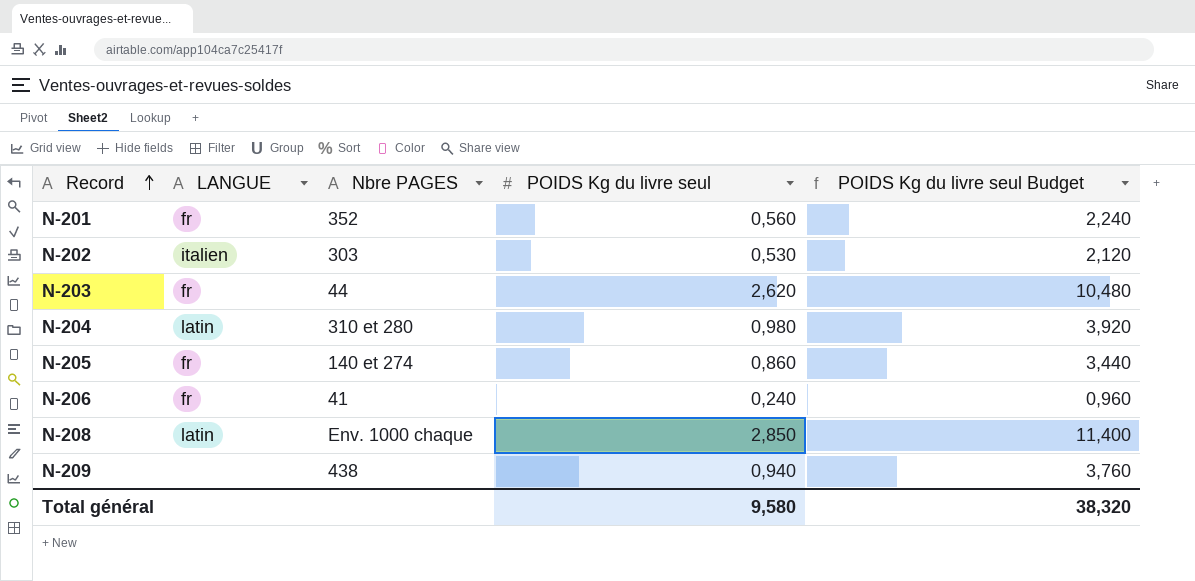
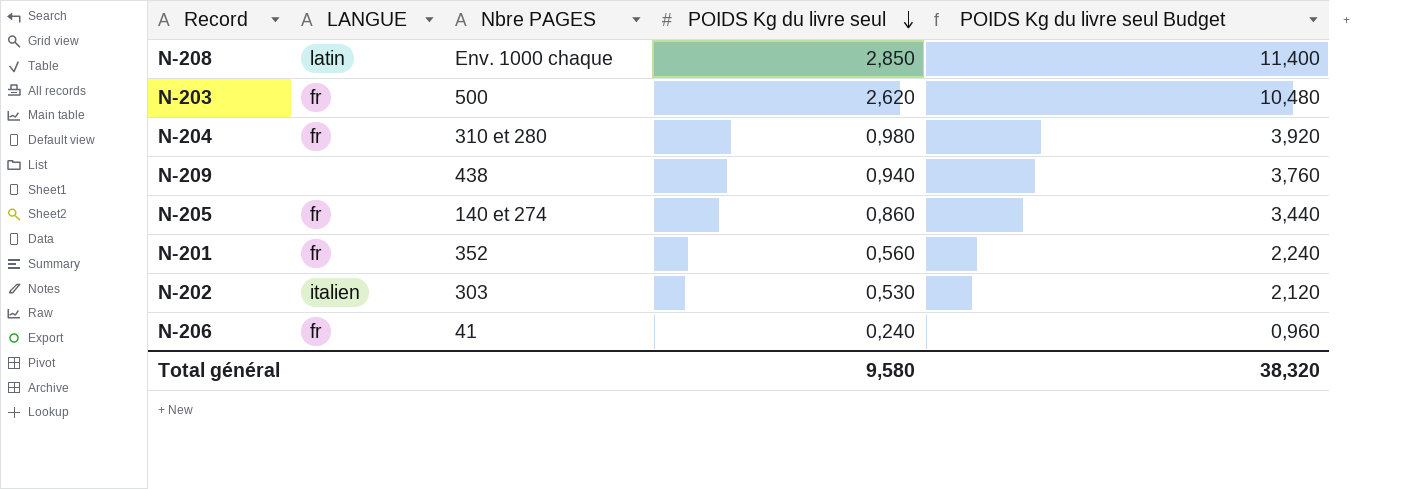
row order: Record ascending -> POIDS Kg du livre seul descending
N-203 | Nbre PAGES: 44 -> 500
N-204 | LANGUE: latin -> fr

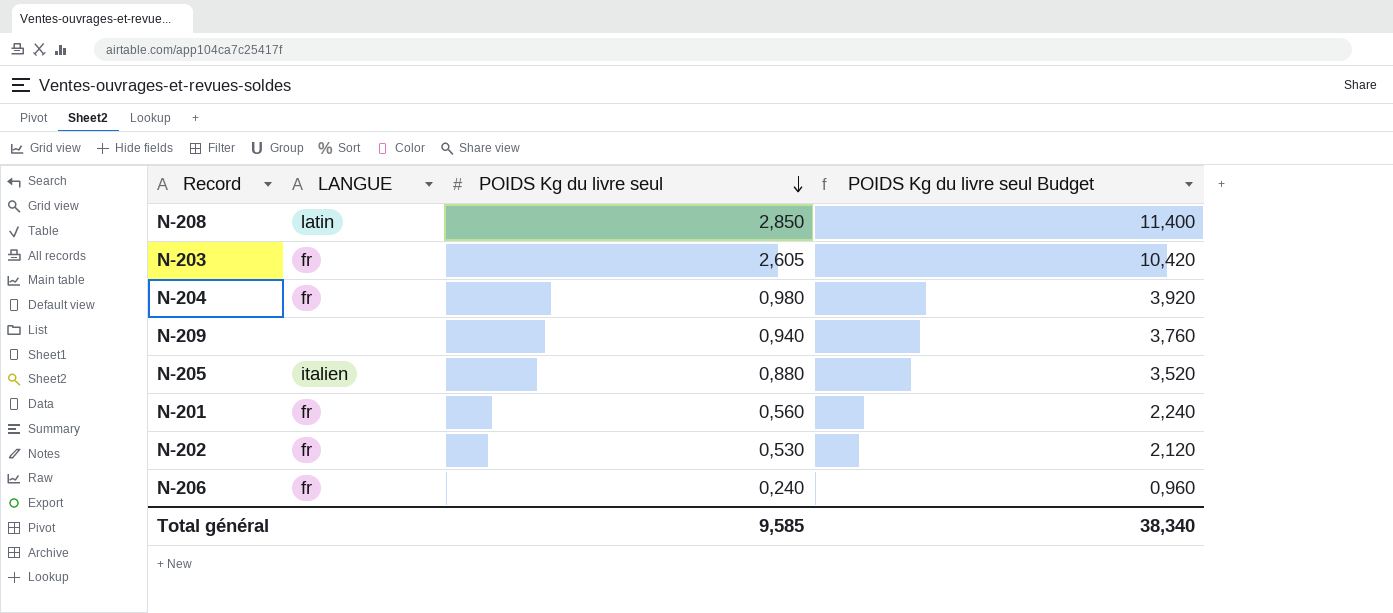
column Nbre PAGES | position: 3 -> none
N-203 | POIDS Kg du livre seul: 2,620 -> 2,605
N-203 | POIDS Kg du livre seul Budget: 10,480 -> 10,420
N-205 | LANGUE: fr -> italien
N-205 | POIDS Kg du livre seul: 0,860 -> 0,880
N-205 | POIDS Kg du livre seul Budget: 3,440 -> 3,520
N-202 | LANGUE: italien -> fr
Total général | POIDS Kg du livre seul: 9,580 -> 9,585
Total général | POIDS Kg du livre seul Budget: 38,320 -> 38,340

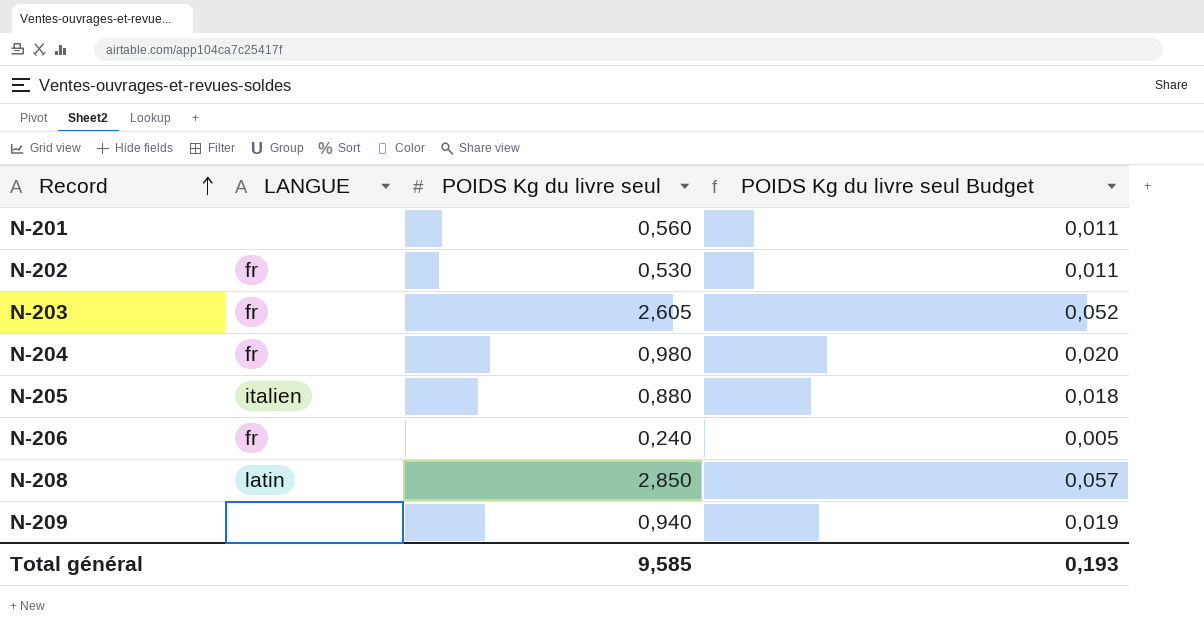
row order: POIDS Kg du livre seul descending -> Record ascending
column POIDS Kg du livre seul Budget | formula: [POIDS Kg du livre seul] * 4 -> [POIDS Kg du livre seul] * 0,02
N-201 | LANGUE: fr -> none
Total général | POIDS Kg du livre seul Budget: 38,340 -> 0,193

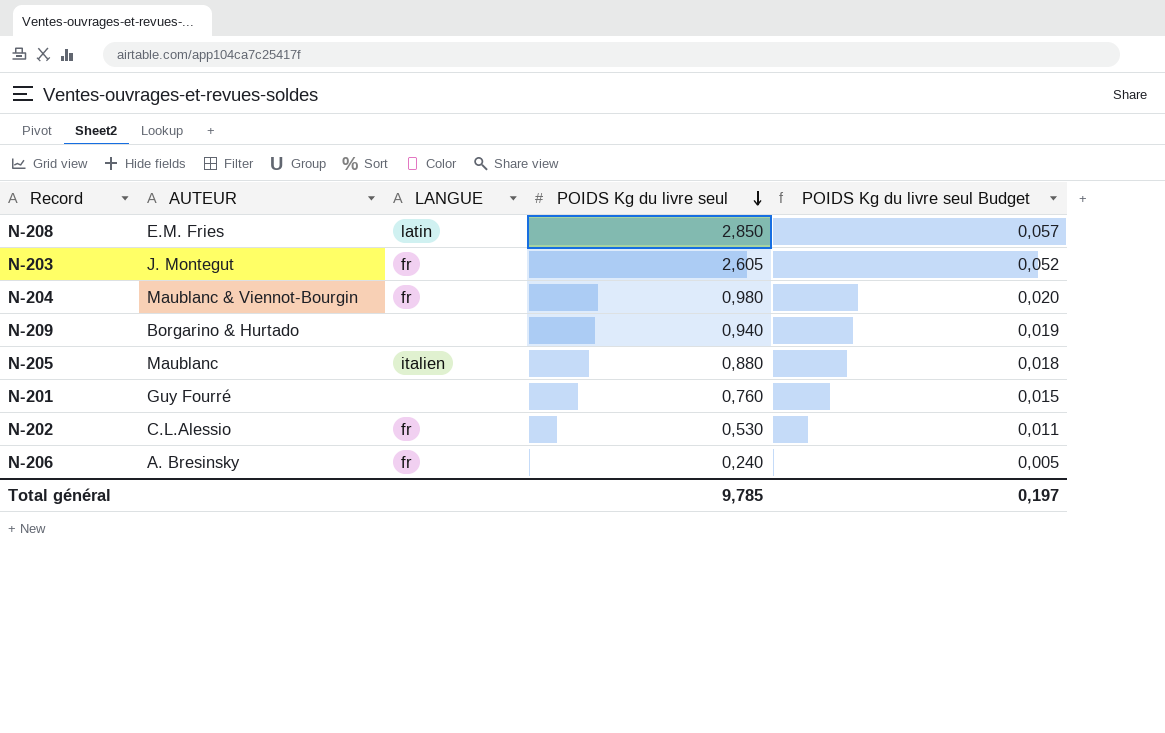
row order: Record ascending -> POIDS Kg du livre seul descending
column AUTEUR | position: none -> 2
N-201 | POIDS Kg du livre seul: 0,560 -> 0,760
N-201 | POIDS Kg du livre seul Budget: 0,011 -> 0,015
Total général | POIDS Kg du livre seul: 9,585 -> 9,785
Total général | POIDS Kg du livre seul Budget: 0,193 -> 0,197

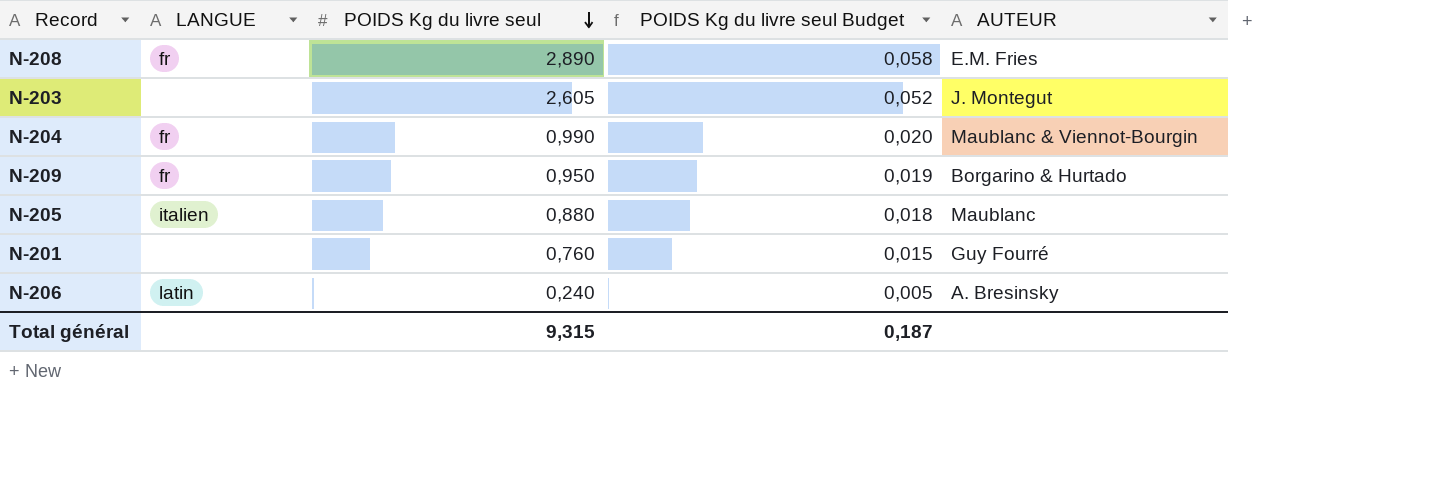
column AUTEUR | position: 2 -> 5
row N-202: C.L.Alessio | fr | 0,530 | 0,011 -> none
N-208 | LANGUE: latin -> fr
N-208 | POIDS Kg du livre seul: 2,850 -> 2,890
N-208 | POIDS Kg du livre seul Budget: 0,057 -> 0,058
N-203 | LANGUE: fr -> none
N-204 | POIDS Kg du livre seul: 0,980 -> 0,990
N-209 | LANGUE: none -> fr
N-209 | POIDS Kg du livre seul: 0,940 -> 0,950
N-206 | LANGUE: fr -> latin
Total général | POIDS Kg du livre seul: 9,785 -> 9,315
Total général | POIDS Kg du livre seul Budget: 0,197 -> 0,187

